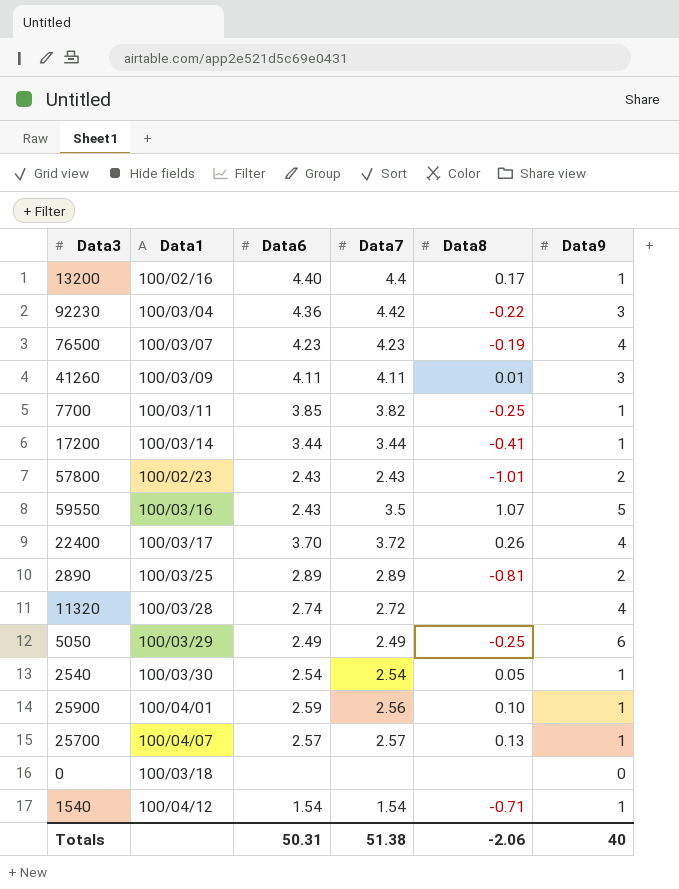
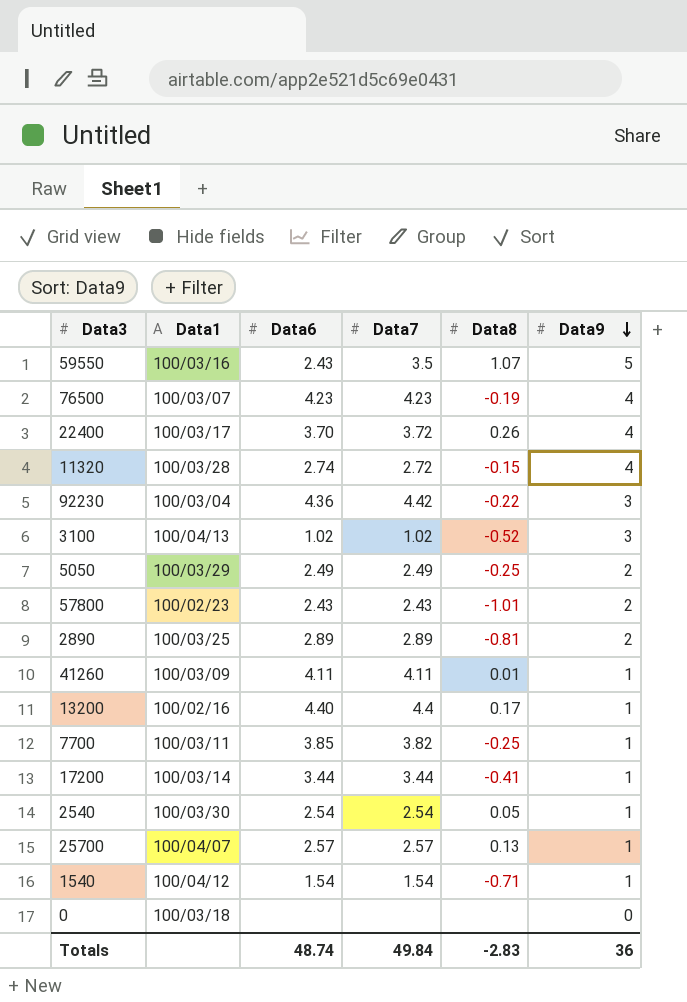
row order: none -> Data9 descending
row 25900: 100/04/01 | 2.59 | 2.56 | 0.10 | 1 -> none
11320 | Data8: none -> -0.15
row 3100: none -> 100/04/13 | 1.02 | 1.02 | -0.52 | 3
5050 | Data9: 6 -> 2
41260 | Data9: 3 -> 1
Totals | Data6: 50.31 -> 48.74
Totals | Data7: 51.38 -> 49.84
Totals | Data8: -2.06 -> -2.83
Totals | Data9: 40 -> 36

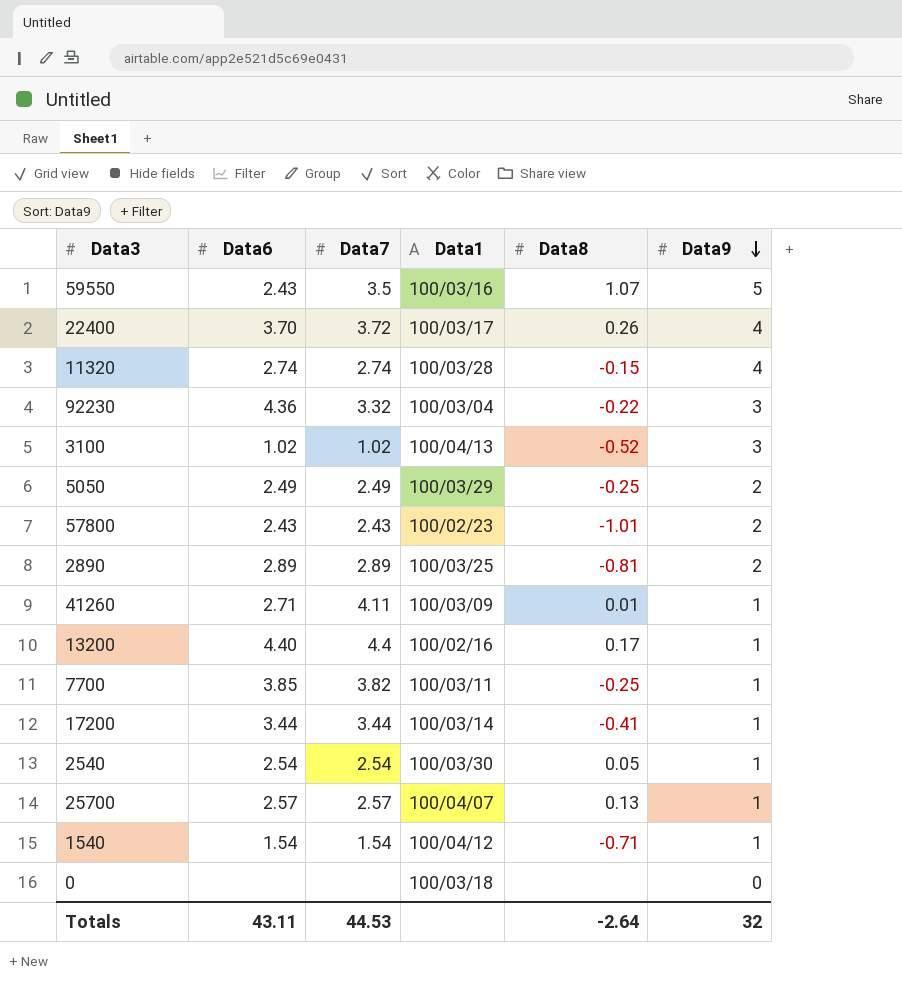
column Data1 | position: 2 -> 4
row 76500: 100/03/07 | 4.23 | 4.23 | -0.19 | 4 -> none
11320 | Data7: 2.72 -> 2.74
92230 | Data7: 4.42 -> 3.32
41260 | Data6: 4.11 -> 2.71
Totals | Data6: 48.74 -> 43.11
Totals | Data7: 49.84 -> 44.53
Totals | Data8: -2.83 -> -2.64
Totals | Data9: 36 -> 32

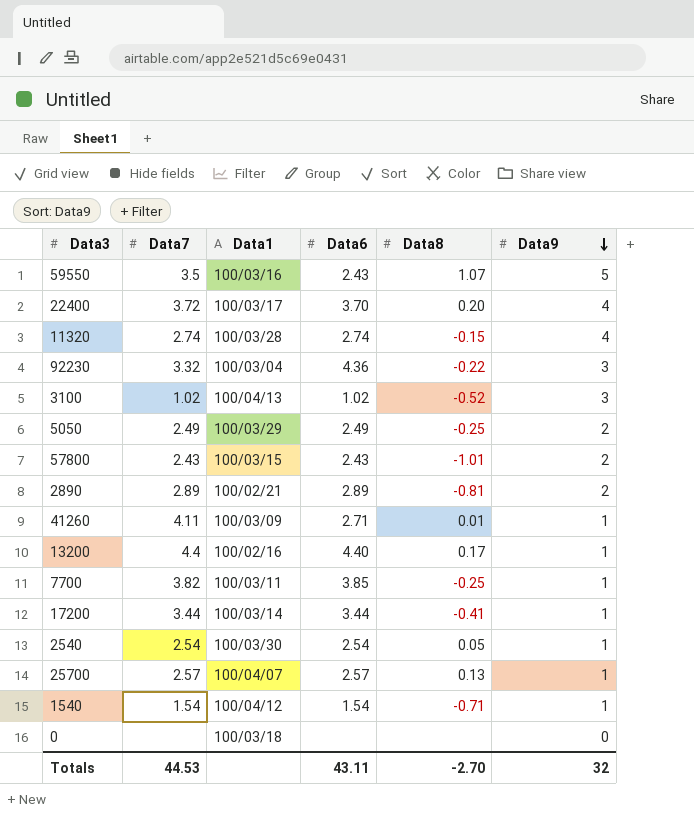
column Data6 | position: 2 -> 4
22400 | Data8: 0.26 -> 0.20
57800 | Data1: 100/02/23 -> 100/03/15
2890 | Data1: 100/03/25 -> 100/02/21
Totals | Data8: -2.64 -> -2.70

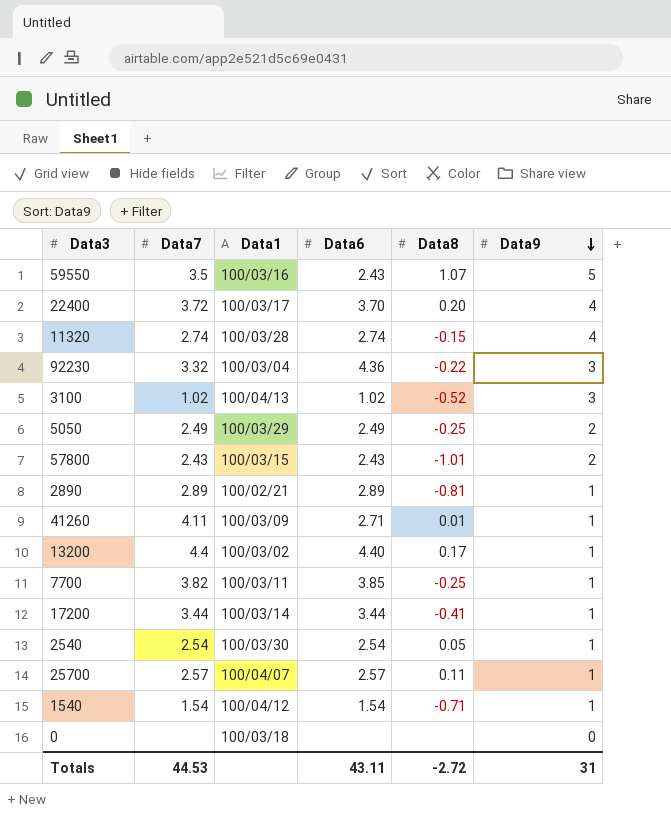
2890 | Data9: 2 -> 1
13200 | Data1: 100/02/16 -> 100/03/02
25700 | Data8: 0.13 -> 0.11
Totals | Data8: -2.70 -> -2.72
Totals | Data9: 32 -> 31

